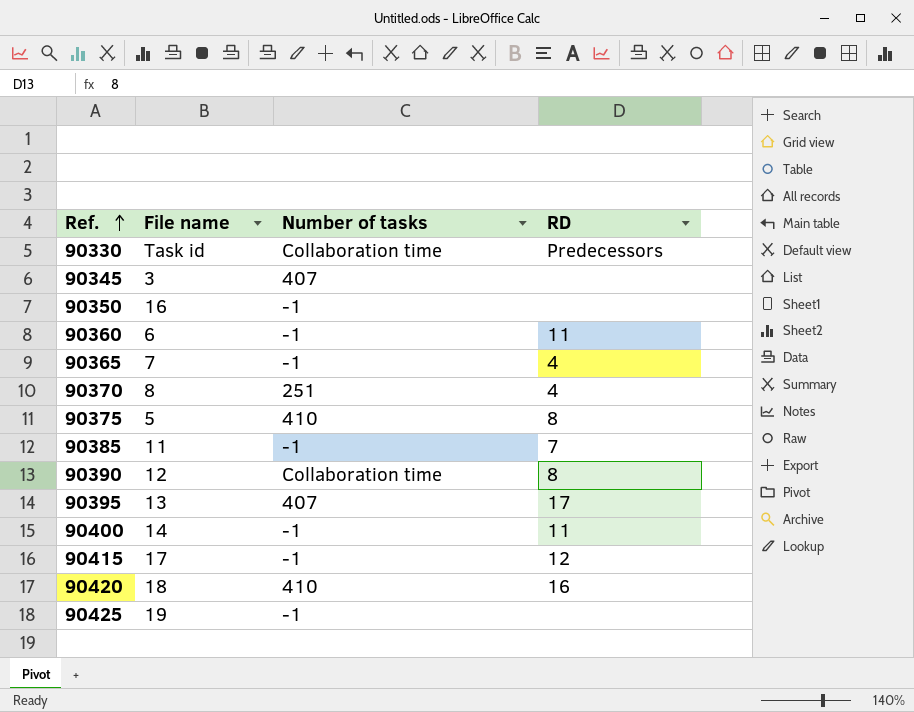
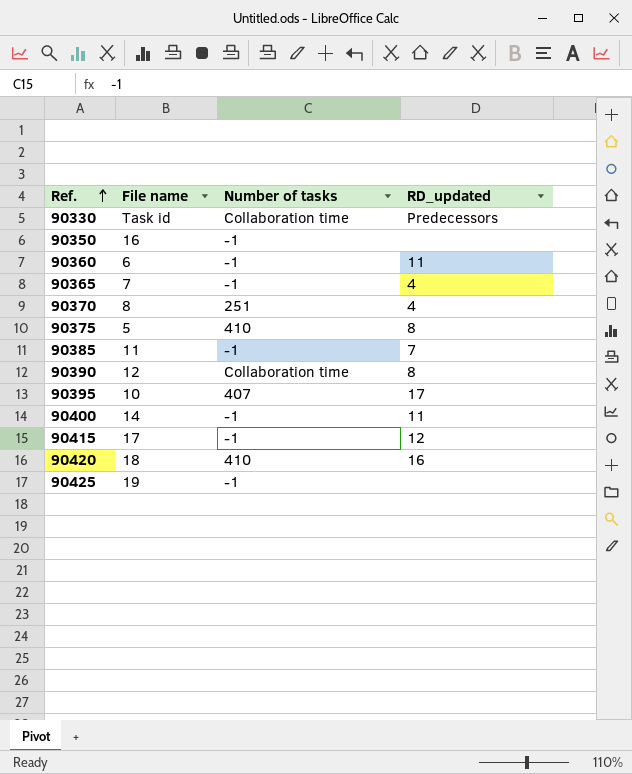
column name: RD -> RD_updated
row 90345: 3 | 407 | none -> none
90395 | File name: 13 -> 10

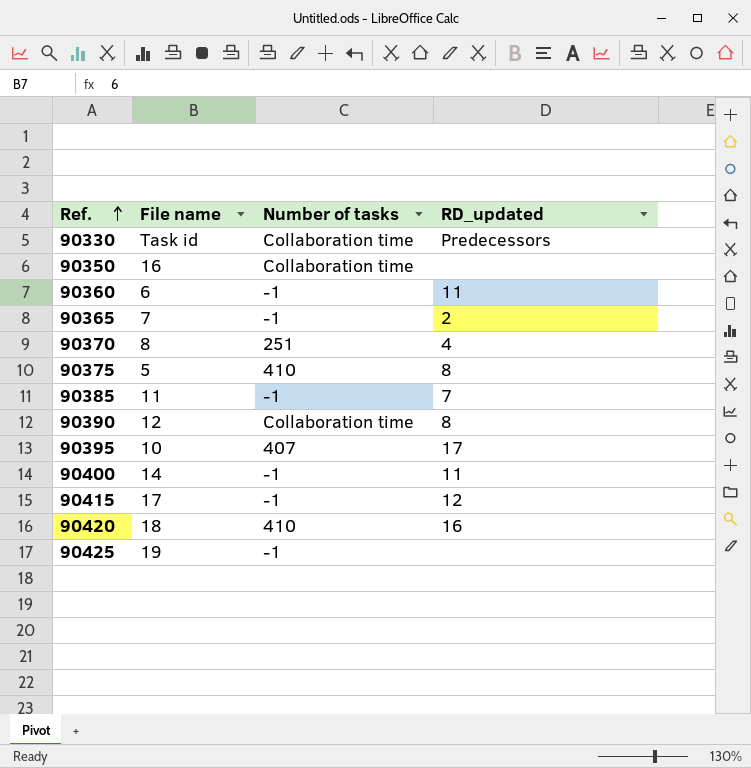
90350 | Number of tasks: -1 -> Collaboration time
90365 | RD_updated: 4 -> 2

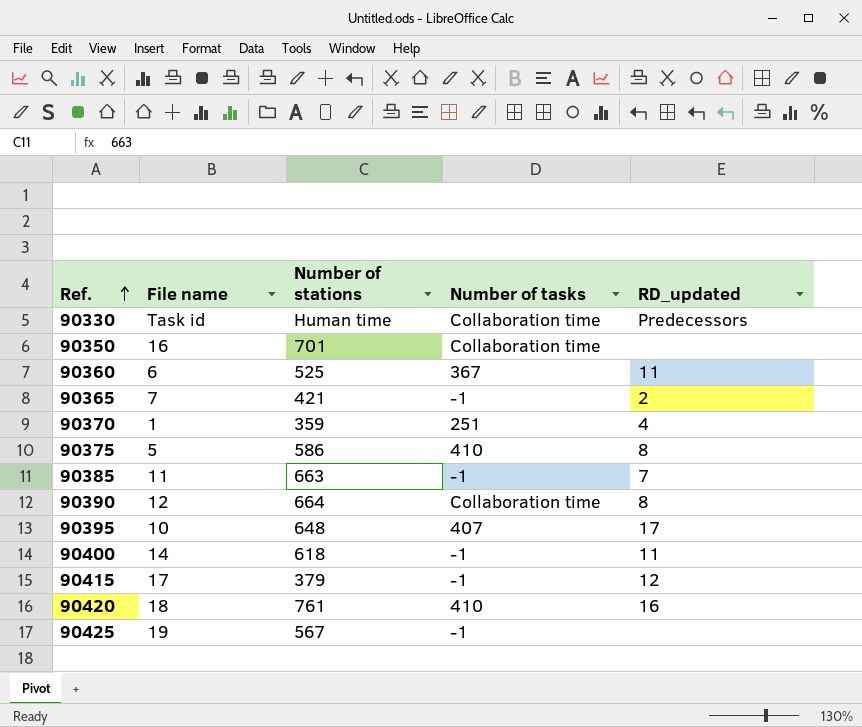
column Number of stations | position: none -> 3
90360 | Number of tasks: -1 -> 367
90370 | File name: 8 -> 1

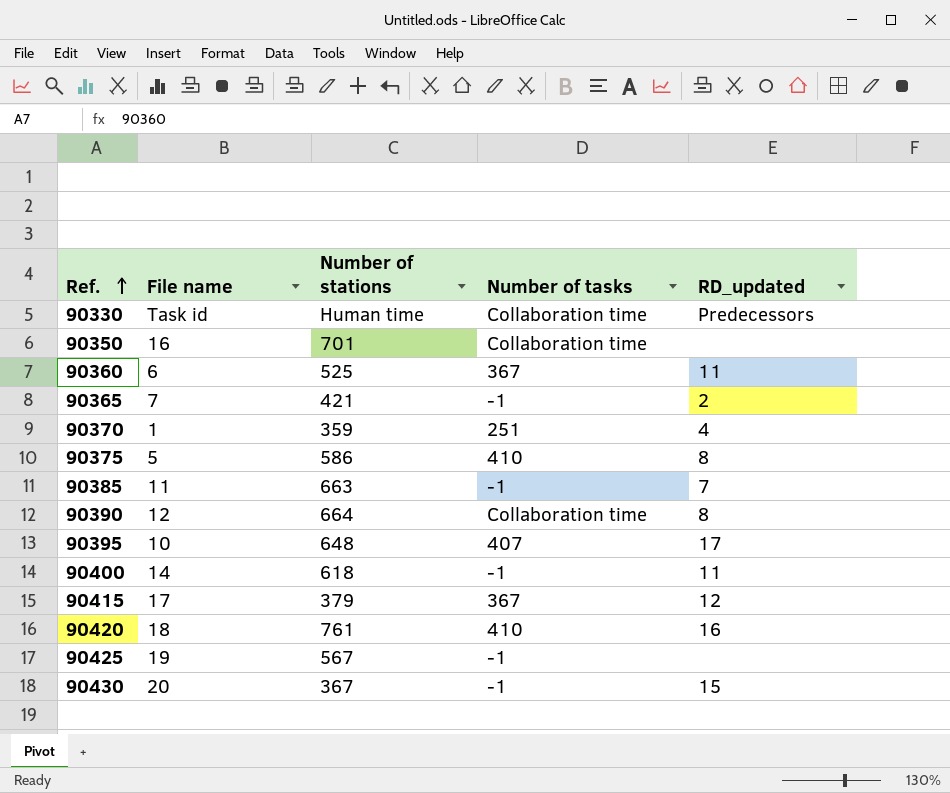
90415 | Number of tasks: -1 -> 367
row 90430: none -> 20 | 367 | -1 | 15

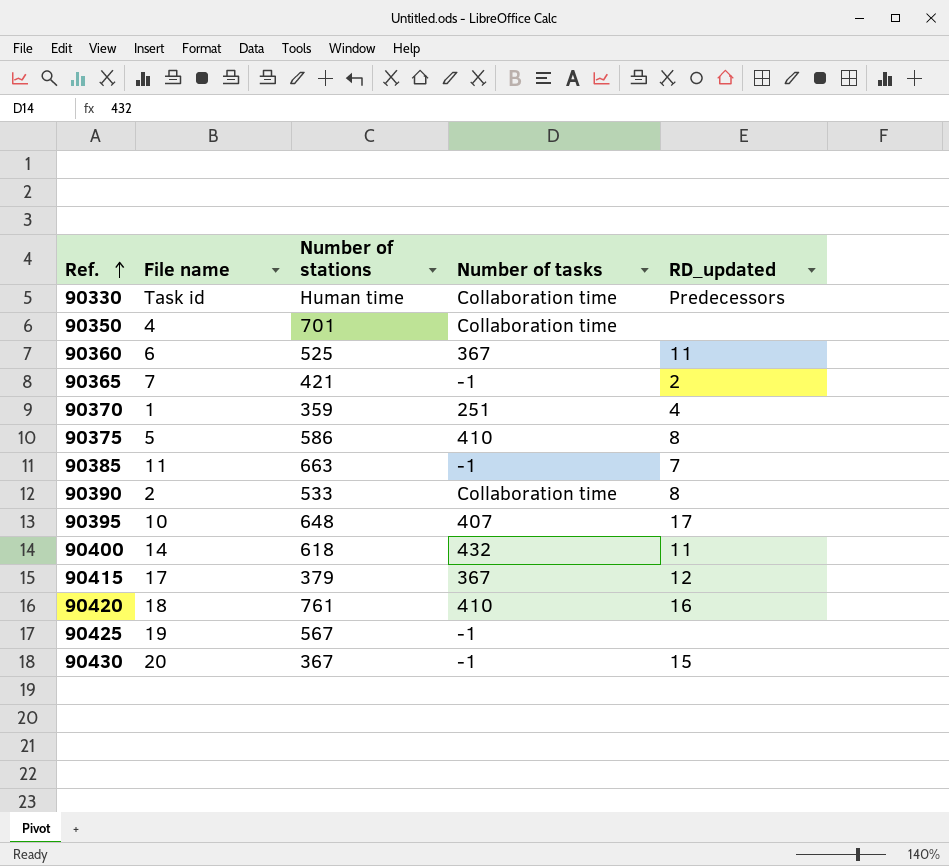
90350 | File name: 16 -> 4
90390 | File name: 12 -> 2
90390 | Number of stations: 664 -> 533
90400 | Number of tasks: -1 -> 432

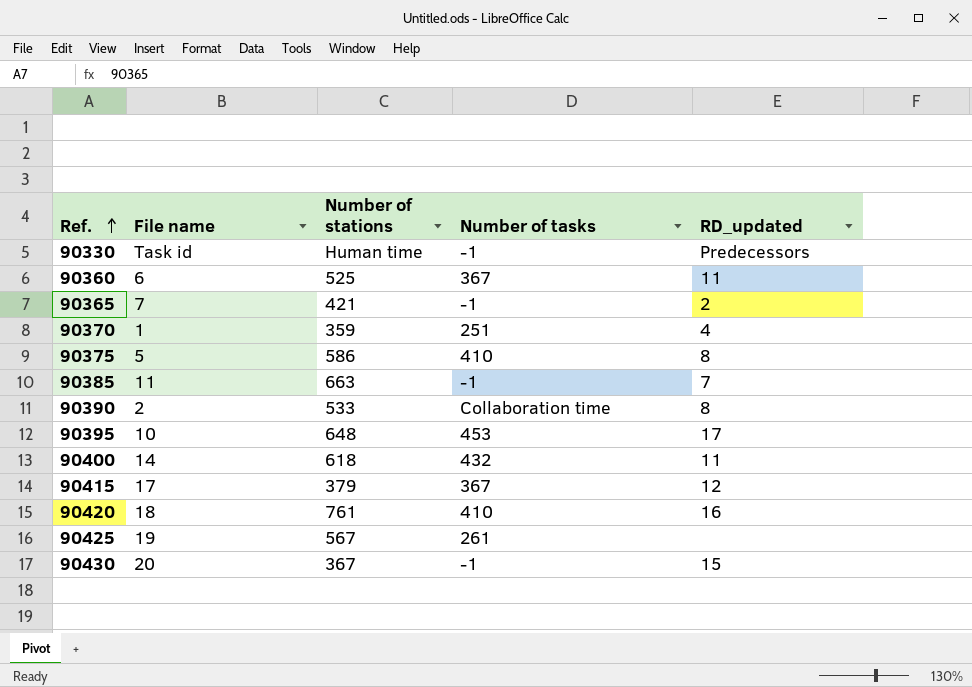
row 90350: 4 | 701 | Collaboration time | none -> none
90330 | Number of tasks: Collaboration time -> -1
90395 | Number of tasks: 407 -> 453
90425 | Number of tasks: -1 -> 261

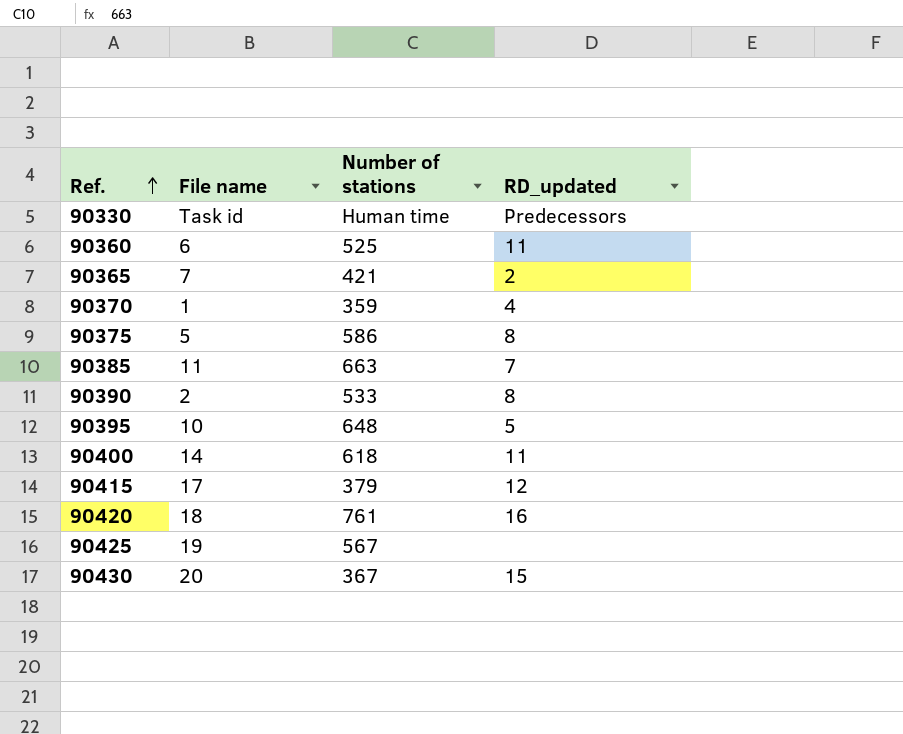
column Number of tasks | position: 4 -> none
90395 | RD_updated: 17 -> 5

